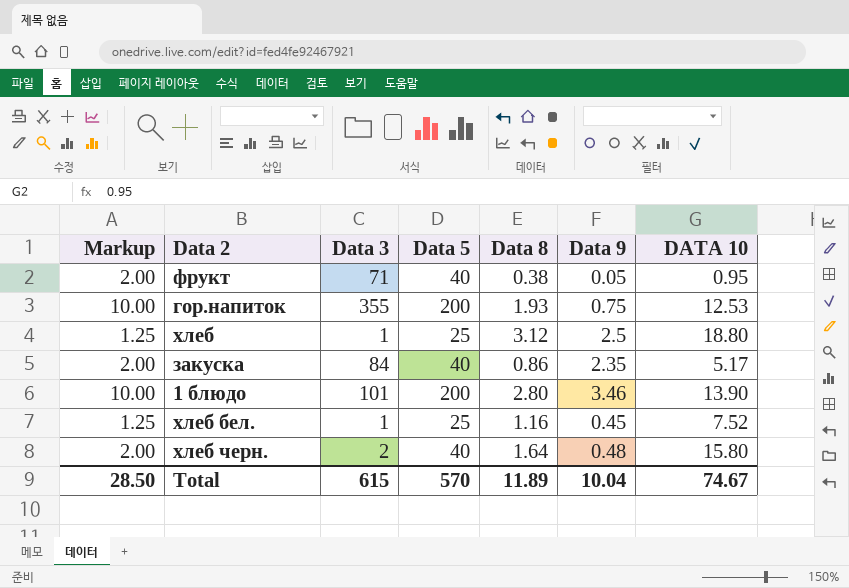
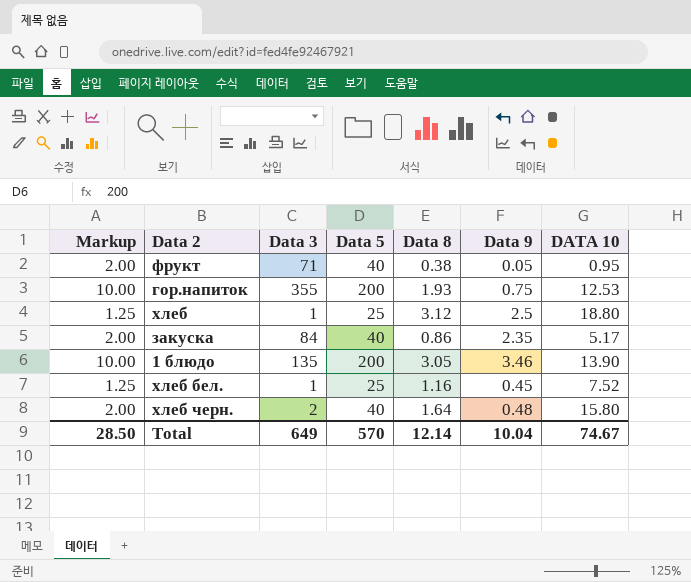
1 блюдо | Data 3: 101 -> 135
1 блюдо | Data 8: 2.80 -> 3.05
Total | Data 3: 615 -> 649
Total | Data 8: 11.89 -> 12.14

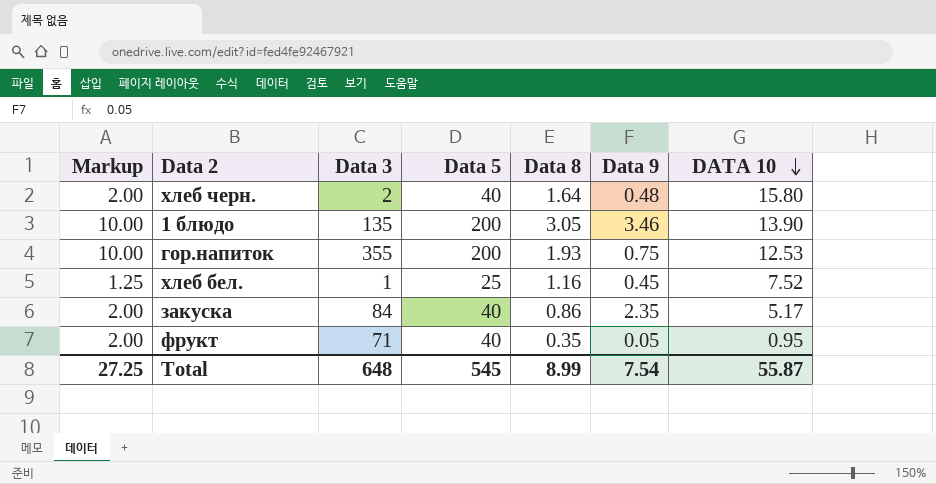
row order: none -> DATA 10 descending
row хлеб: 1.25 | 1 | 25 | 3.12 | 2.5 | 18.80 -> none
фрукт | Data 8: 0.38 -> 0.35
Total | Markup: 28.50 -> 27.25
Total | Data 3: 649 -> 648
Total | Data 5: 570 -> 545
Total | Data 8: 12.14 -> 8.99
Total | Data 9: 10.04 -> 7.54
Total | DATA 10: 74.67 -> 55.87

